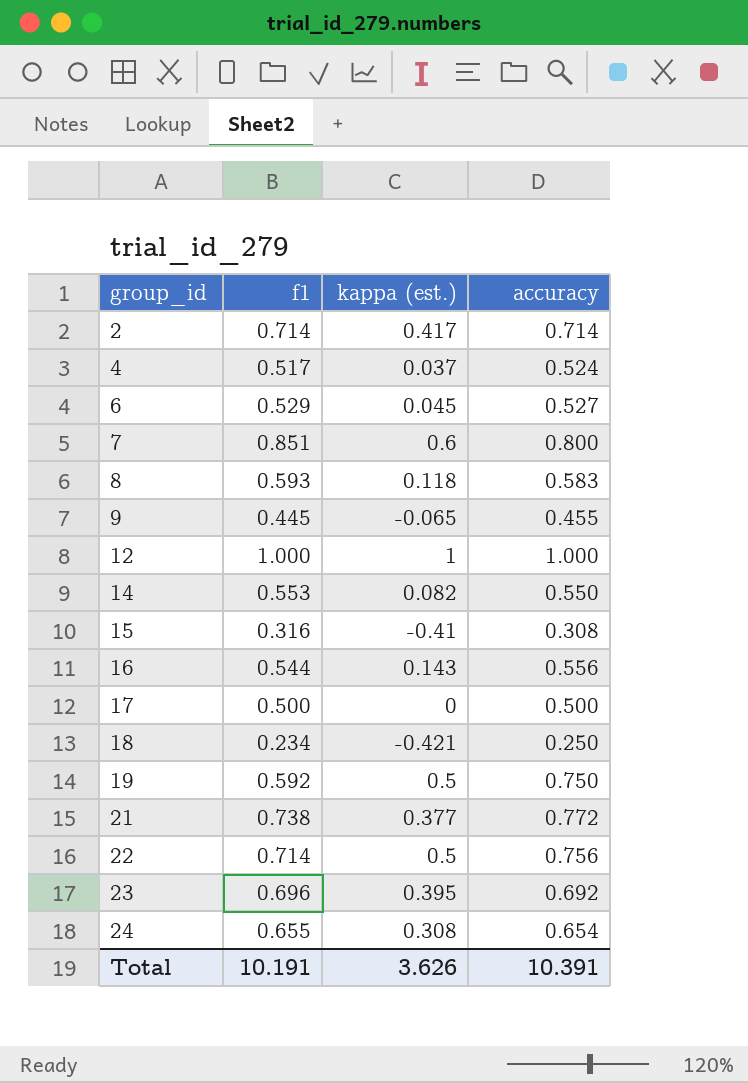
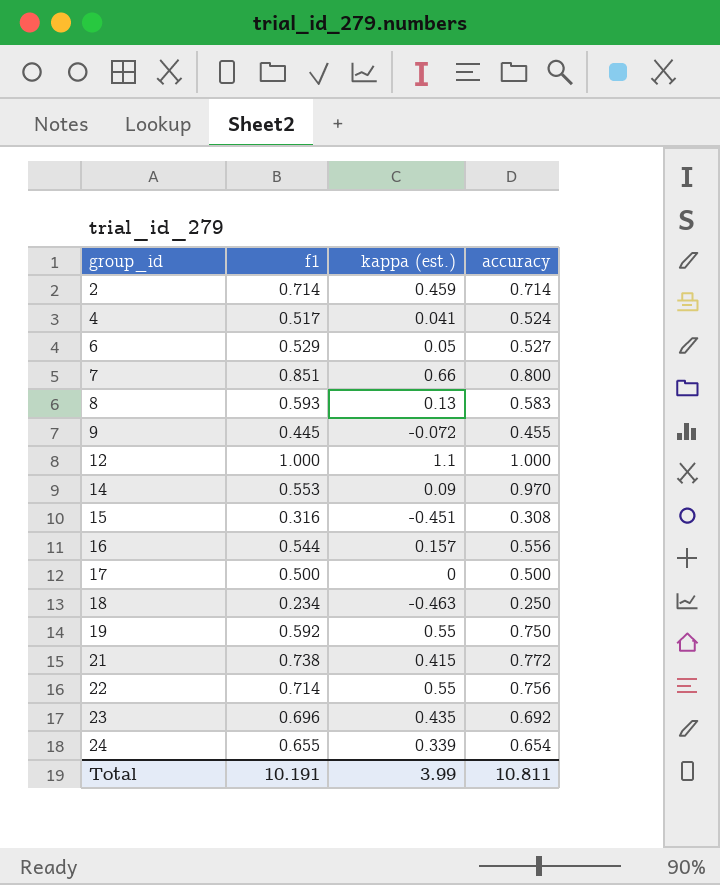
2 | kappa (est.): 0.417 -> 0.459
4 | kappa (est.): 0.037 -> 0.041
6 | kappa (est.): 0.045 -> 0.05
7 | kappa (est.): 0.6 -> 0.66
8 | kappa (est.): 0.118 -> 0.13
9 | kappa (est.): -0.065 -> -0.072
12 | kappa (est.): 1 -> 1.1
14 | kappa (est.): 0.082 -> 0.09
14 | accuracy: 0.550 -> 0.970
15 | kappa (est.): -0.41 -> -0.451
16 | kappa (est.): 0.143 -> 0.157
18 | kappa (est.): -0.421 -> -0.463
19 | kappa (est.): 0.5 -> 0.55
21 | kappa (est.): 0.377 -> 0.415
22 | kappa (est.): 0.5 -> 0.55
23 | kappa (est.): 0.395 -> 0.435
24 | kappa (est.): 0.308 -> 0.339
Total | kappa (est.): 3.626 -> 3.99
Total | accuracy: 10.391 -> 10.811

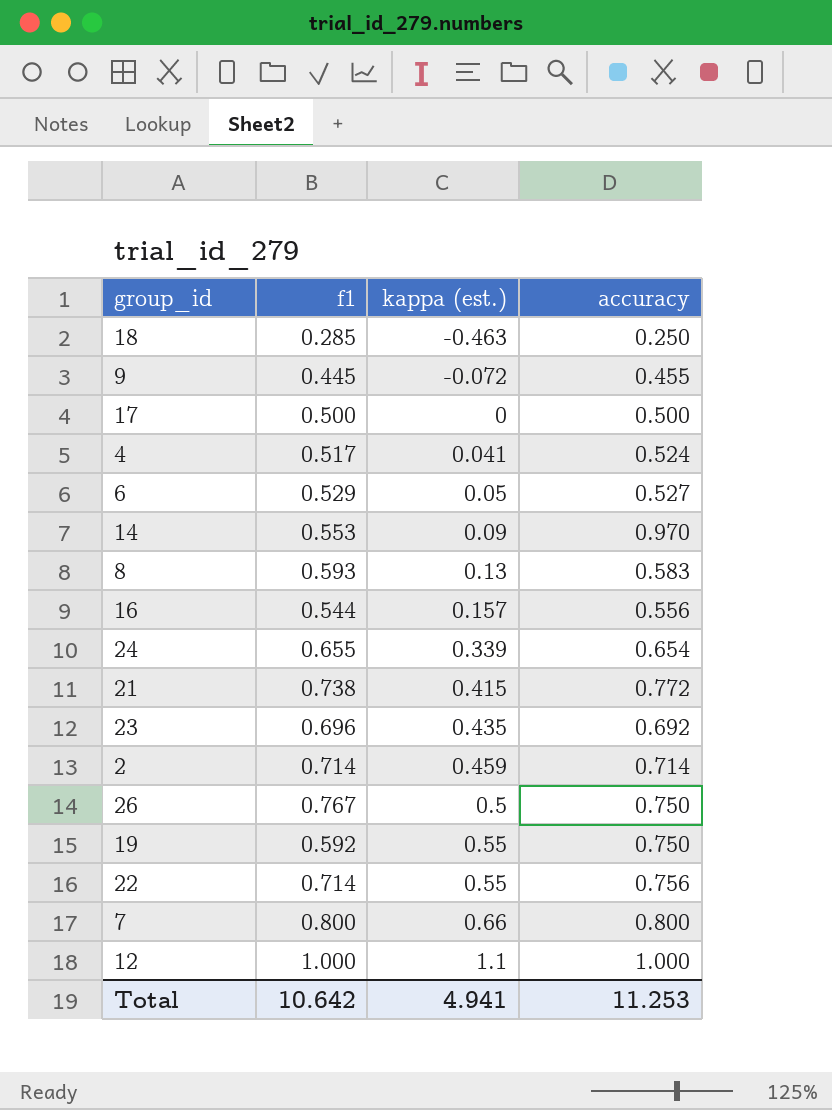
row order: group_id ascending -> kappa (est.) ascending
row 15: 0.316 | -0.451 | 0.308 -> none
18 | f1: 0.234 -> 0.285
row 26: none -> 0.767 | 0.5 | 0.750
7 | f1: 0.851 -> 0.800
Total | f1: 10.191 -> 10.642
Total | kappa (est.): 3.99 -> 4.941
Total | accuracy: 10.811 -> 11.253

